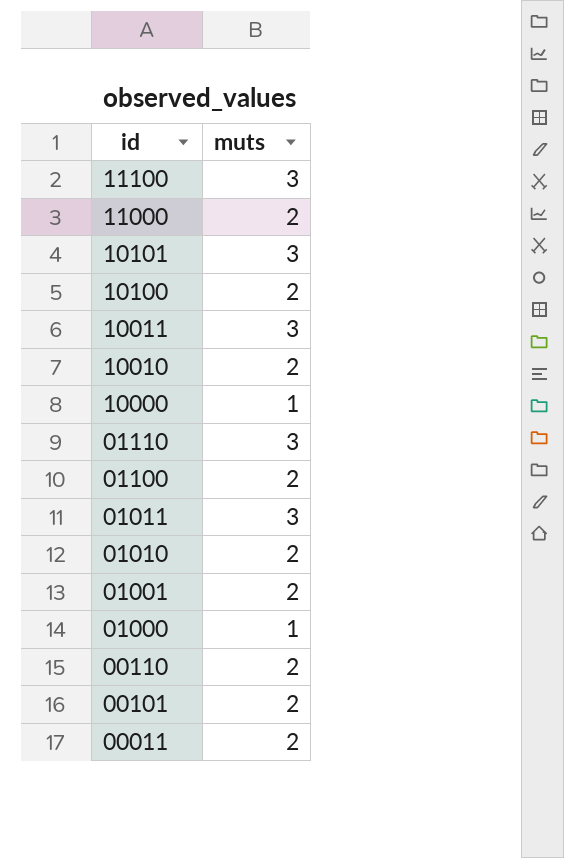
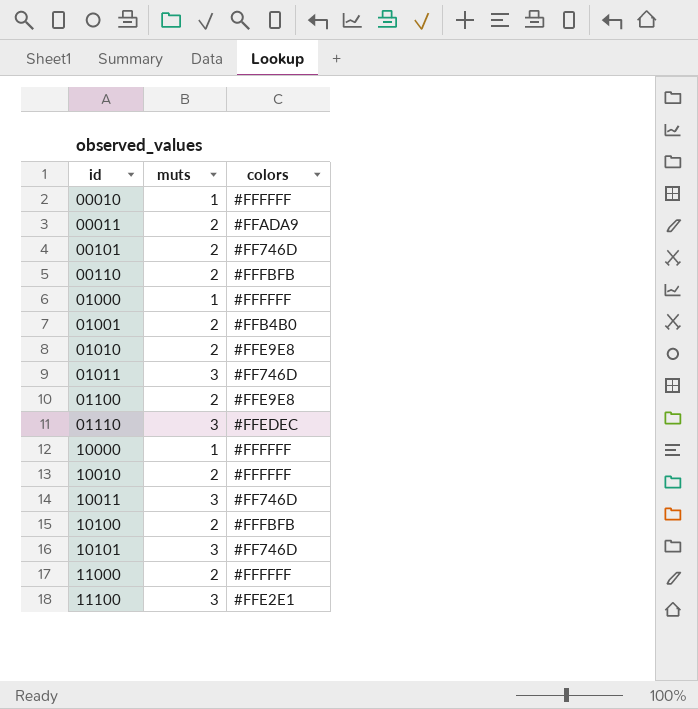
row order: id descending -> id ascending
column colors | position: none -> 3
row 00010: none -> 1 | #FFFFFF

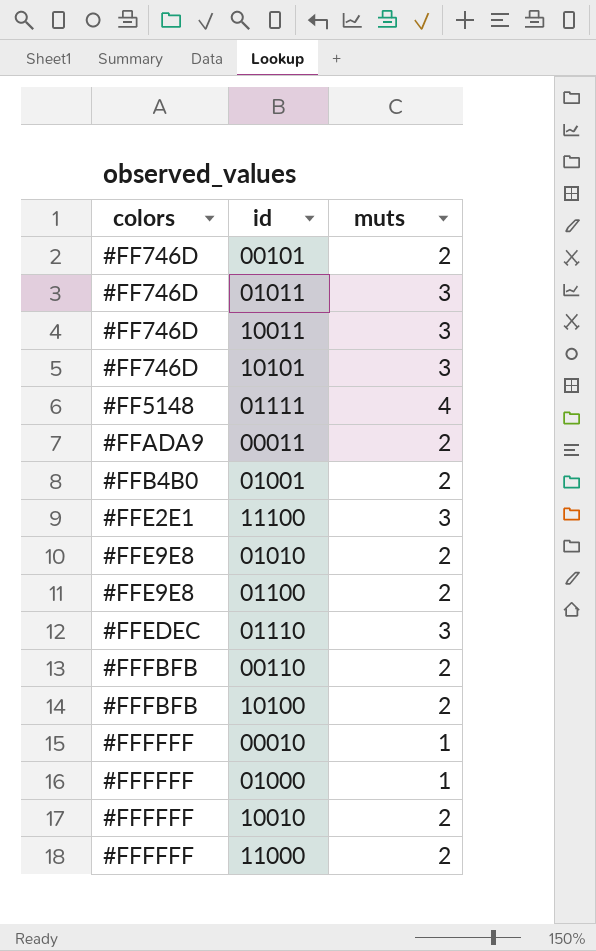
row order: id ascending -> colors ascending
column colors | position: 3 -> 1
row 10000: 1 | #FFFFFF -> none
row 01111: none -> #FF5148 | 4

